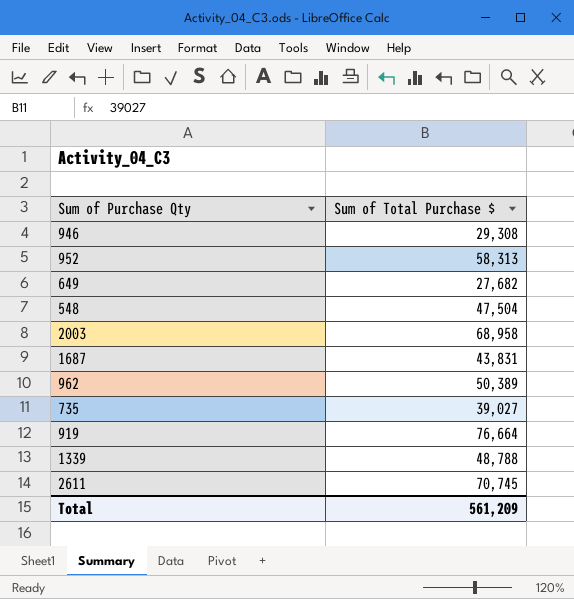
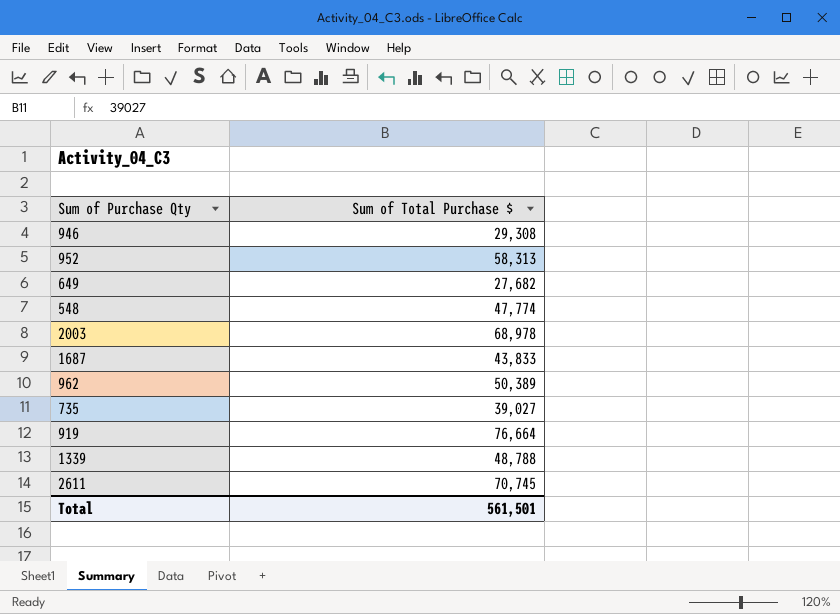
548 | Sum of Total Purchase $: 47,504 -> 47,774
2003 | Sum of Total Purchase $: 68,958 -> 68,978
1687 | Sum of Total Purchase $: 43,831 -> 43,833
Total | Sum of Total Purchase $: 561,209 -> 561,501

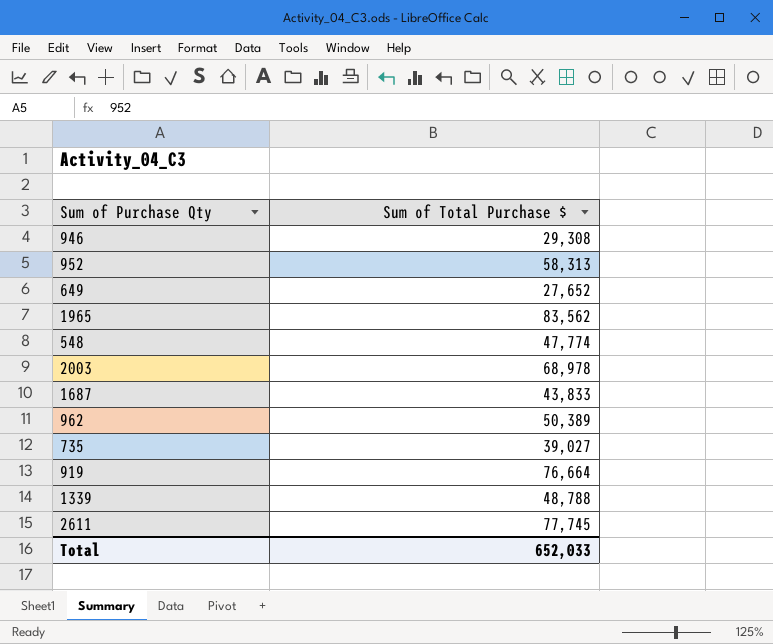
649 | Sum of Total Purchase $: 27,682 -> 27,652
row 1965: none -> 83,562
2611 | Sum of Total Purchase $: 70,745 -> 77,745
Total | Sum of Total Purchase $: 561,501 -> 652,033

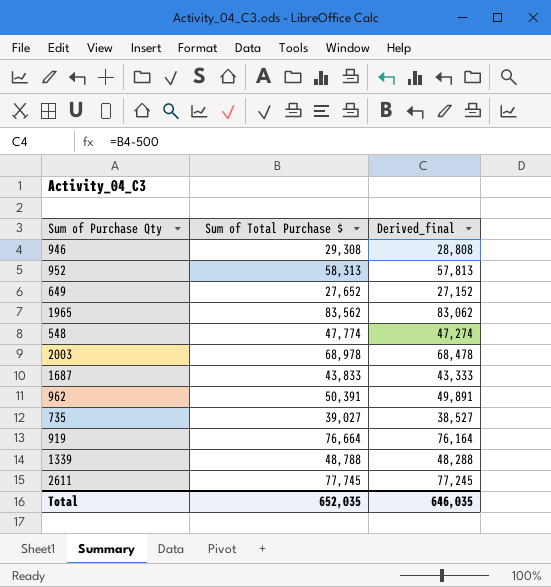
column Derived_final | formula: none -> [Sum of Total Purchase $] - 500
962 | Sum of Total Purchase $: 50,389 -> 50,391
Total | Sum of Total Purchase $: 652,033 -> 652,035

